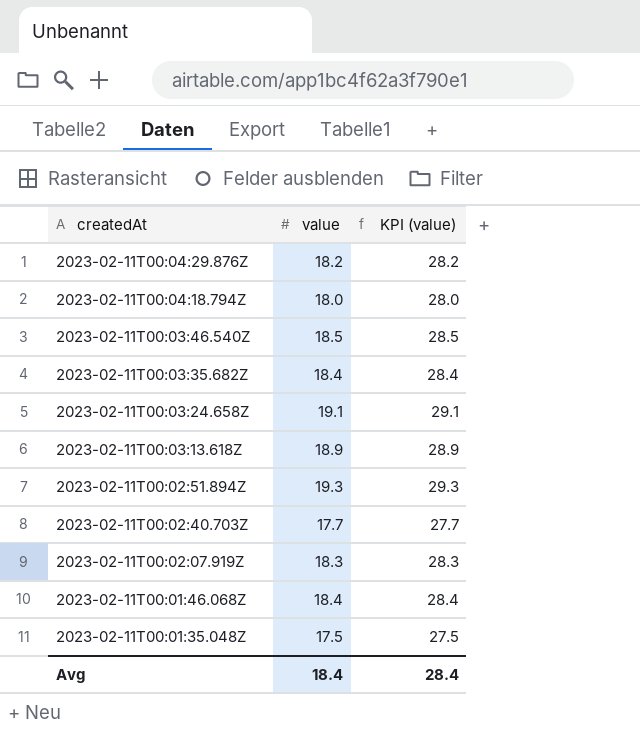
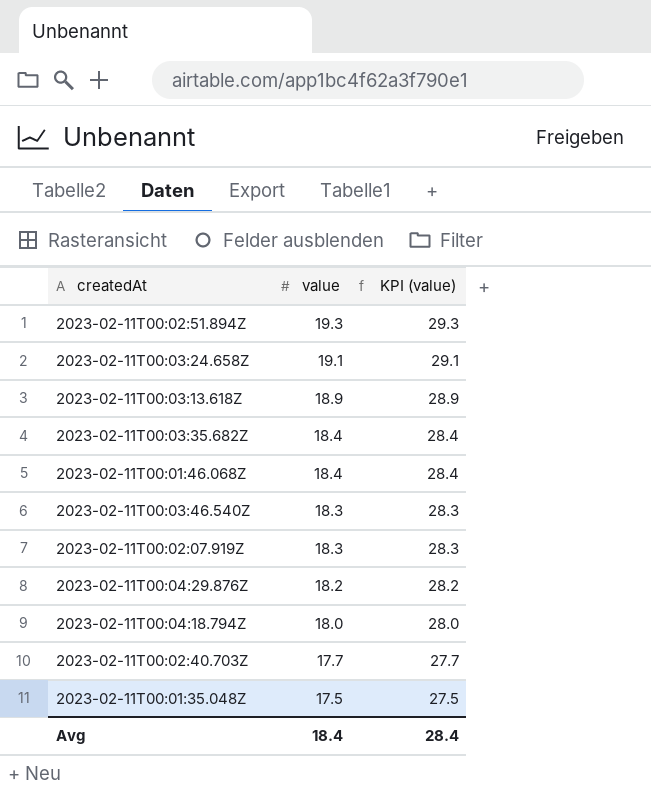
row order: createdAt descending -> value descending
2023-02-11T00:03:46.540Z | value: 18.5 -> 18.3
2023-02-11T00:03:46.540Z | KPI (value): 28.5 -> 28.3

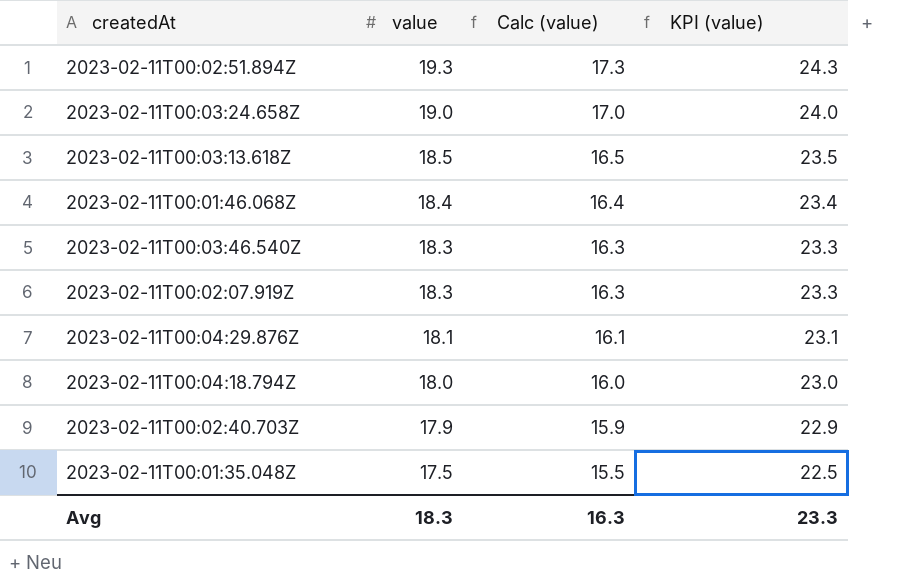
column Calc (value) | formula: none -> [value] - 2
column KPI (value) | formula: [value] + 10 -> [value] + 5
row 2023-02-11T00:03:35.682Z: 18.4 | 28.4 -> none
2023-02-11T00:03:24.658Z | value: 19.1 -> 19.0
2023-02-11T00:03:13.618Z | value: 18.9 -> 18.5
2023-02-11T00:04:29.876Z | value: 18.2 -> 18.1
2023-02-11T00:02:40.703Z | value: 17.7 -> 17.9
Avg | value: 18.4 -> 18.3
Avg | KPI (value): 28.4 -> 23.3

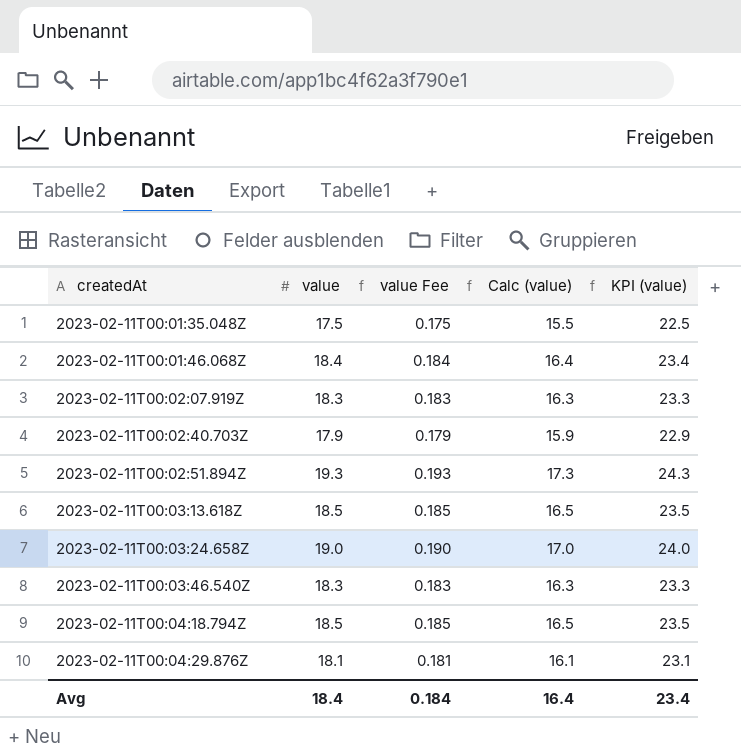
row order: value descending -> createdAt ascending
column value Fee | formula: none -> [value] * 0.01
2023-02-11T00:04:18.794Z | value: 18.0 -> 18.5
2023-02-11T00:04:18.794Z | Calc (value): 16.0 -> 16.5
2023-02-11T00:04:18.794Z | KPI (value): 23.0 -> 23.5
Avg | value: 18.3 -> 18.4
Avg | Calc (value): 16.3 -> 16.4
Avg | KPI (value): 23.3 -> 23.4

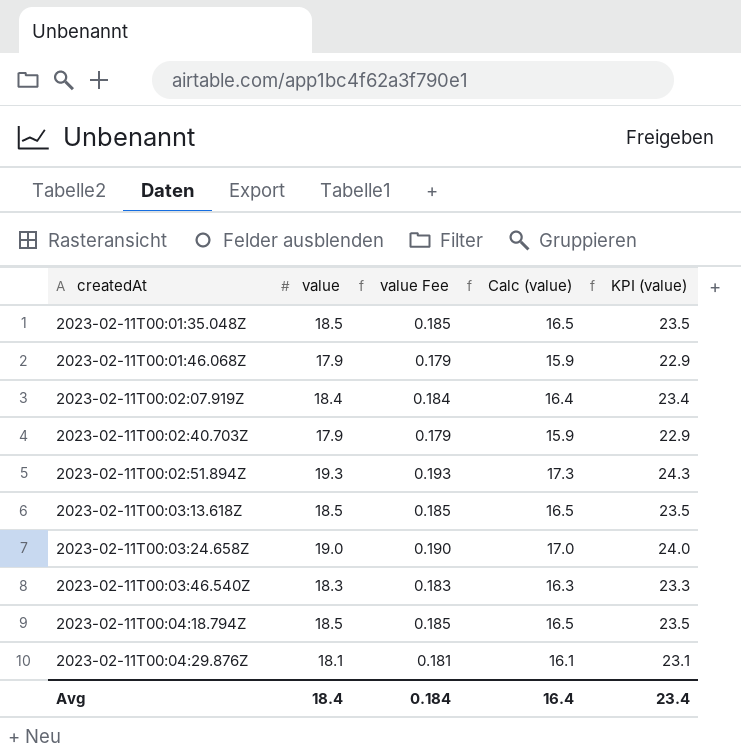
2023-02-11T00:01:35.048Z | value: 17.5 -> 18.5
2023-02-11T00:01:35.048Z | value Fee: 0.175 -> 0.185
2023-02-11T00:01:35.048Z | Calc (value): 15.5 -> 16.5
2023-02-11T00:01:35.048Z | KPI (value): 22.5 -> 23.5
2023-02-11T00:01:46.068Z | value: 18.4 -> 17.9
2023-02-11T00:01:46.068Z | value Fee: 0.184 -> 0.179
2023-02-11T00:01:46.068Z | Calc (value): 16.4 -> 15.9
2023-02-11T00:01:46.068Z | KPI (value): 23.4 -> 22.9
2023-02-11T00:02:07.919Z | value: 18.3 -> 18.4
2023-02-11T00:02:07.919Z | value Fee: 0.183 -> 0.184
2023-02-11T00:02:07.919Z | Calc (value): 16.3 -> 16.4
2023-02-11T00:02:07.919Z | KPI (value): 23.3 -> 23.4

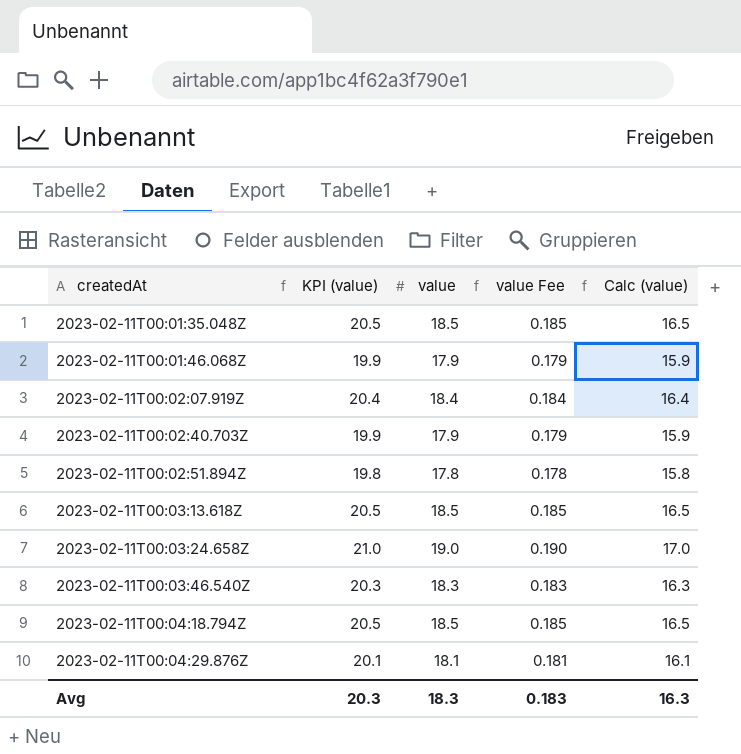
column KPI (value) | formula: [value] + 5 -> [value] + 2
column KPI (value) | position: 5 -> 2
2023-02-11T00:02:51.894Z | value: 19.3 -> 17.8
2023-02-11T00:02:51.894Z | value Fee: 0.193 -> 0.178
2023-02-11T00:02:51.894Z | Calc (value): 17.3 -> 15.8
Avg | KPI (value): 23.4 -> 20.3
Avg | value: 18.4 -> 18.3
Avg | value Fee: 0.184 -> 0.183
Avg | Calc (value): 16.4 -> 16.3

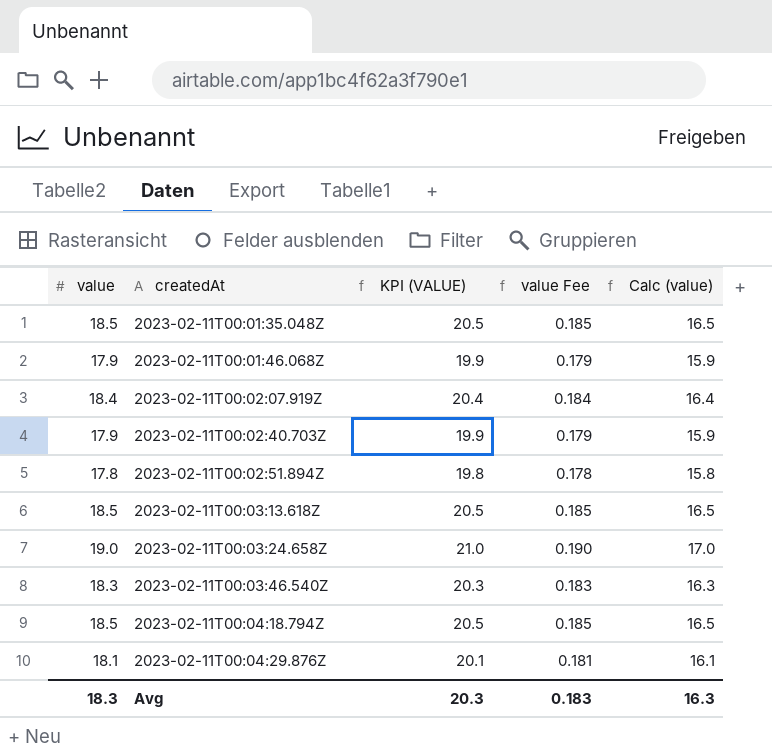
column value | position: 3 -> 1
column name: KPI (value) -> KPI (VALUE)

